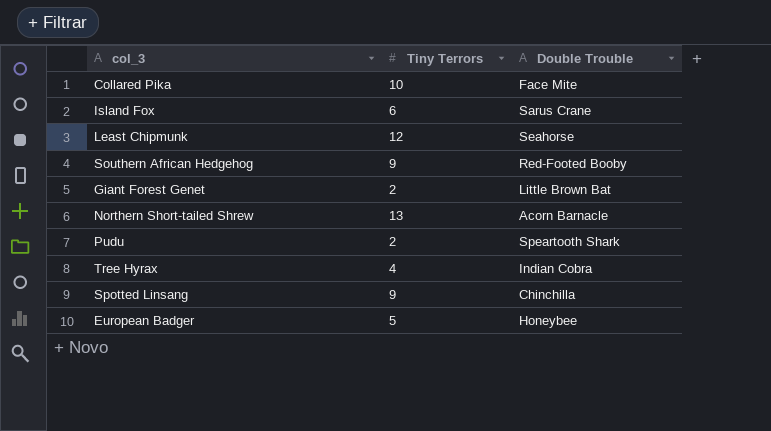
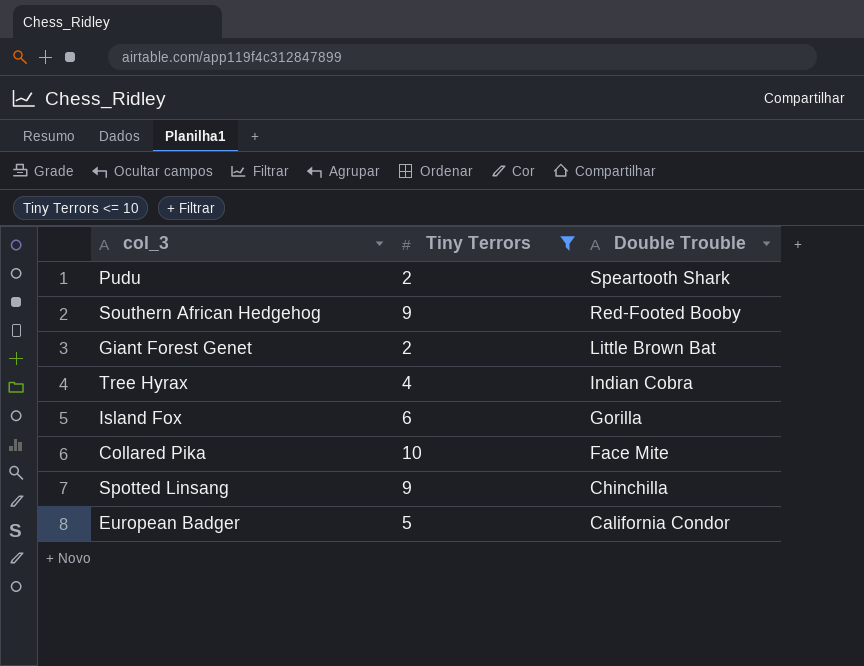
filter: none -> Tiny Terrors <= 10
row order: none -> Double Trouble descending
Island Fox | Double Trouble: Sarus Crane -> Gorilla
European Badger | Double Trouble: Honeybee -> California Condor

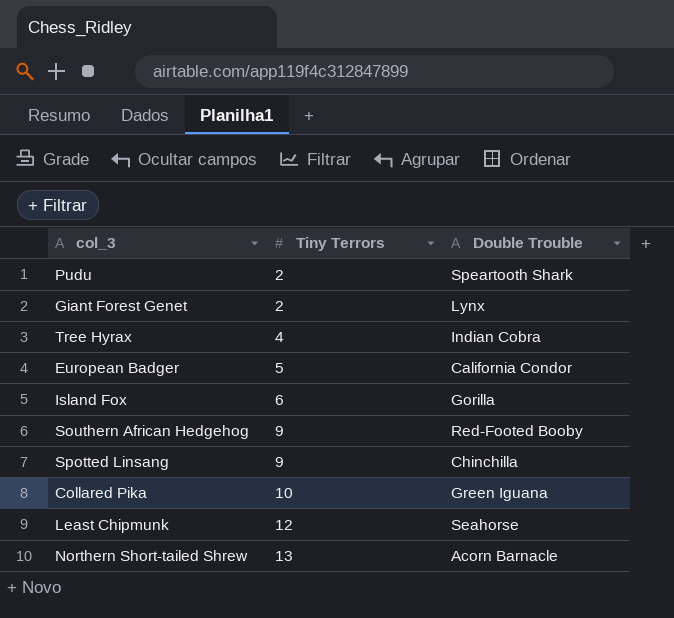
filter: Tiny Terrors <= 10 -> none
row order: Double Trouble descending -> Tiny Terrors ascending
Giant Forest Genet | Double Trouble: Little Brown Bat -> Lynx
Collared Pika | Double Trouble: Face Mite -> Green Iguana

